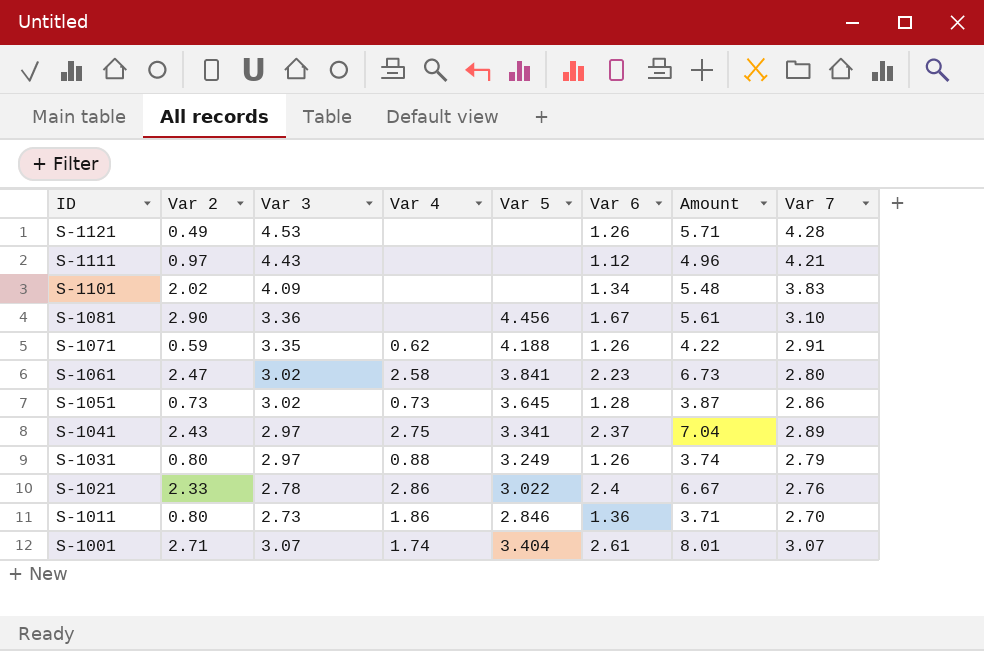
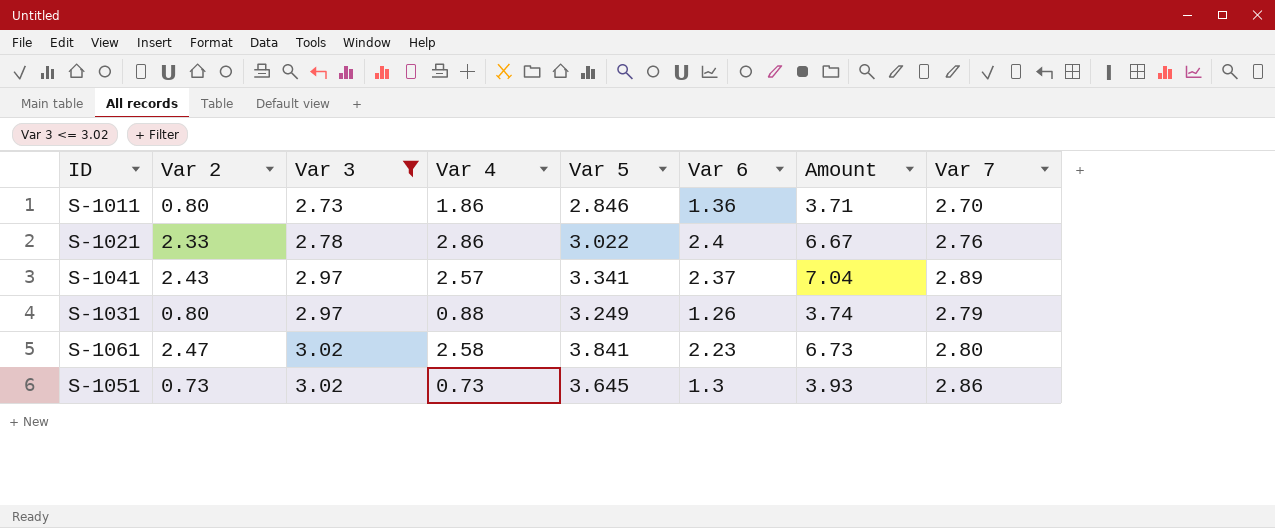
filter: none -> Var 3 <= 3.02
row order: ID descending -> Var 3 ascending
S-1041 | Var 4: 2.75 -> 2.57
S-1051 | Var 6: 1.28 -> 1.3
S-1051 | Amount: 3.87 -> 3.93

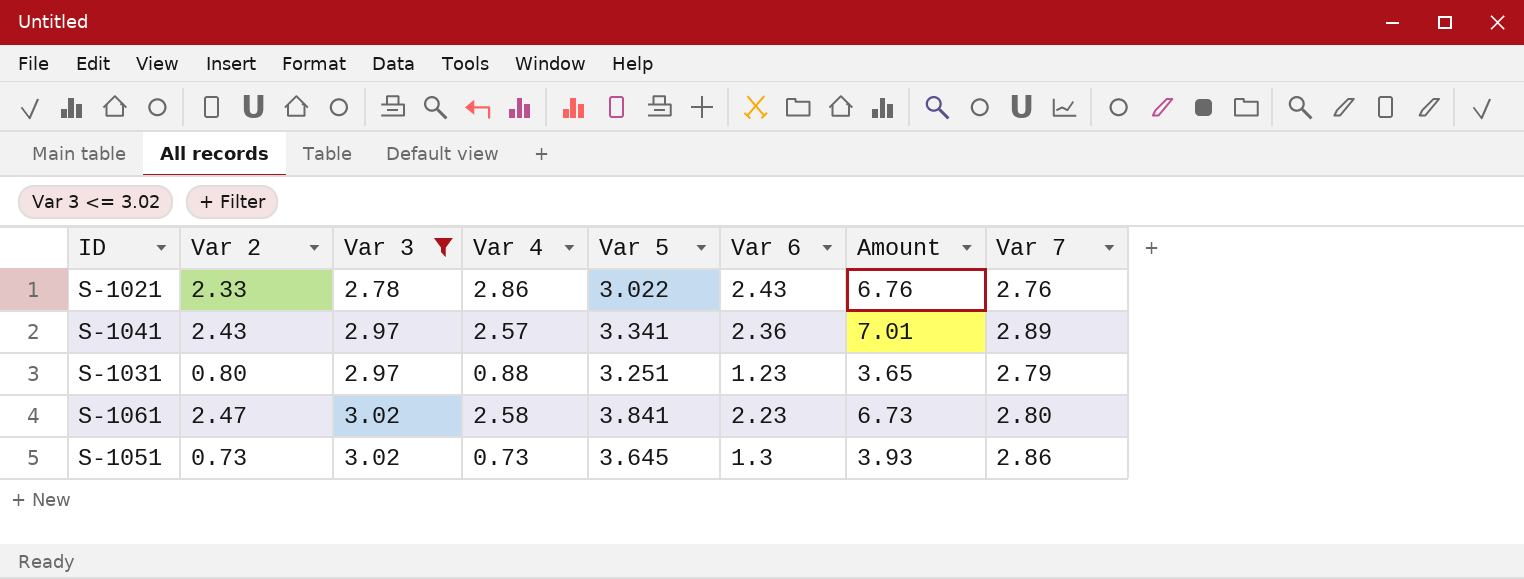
row S-1011: 0.80 | 2.73 | 1.86 | 2.846 | 1.36 | 3.71 | 2.70 -> none
S-1021 | Var 6: 2.4 -> 2.43
S-1021 | Amount: 6.67 -> 6.76
S-1041 | Var 6: 2.37 -> 2.36
S-1041 | Amount: 7.04 -> 7.01
S-1031 | Var 5: 3.249 -> 3.251
S-1031 | Var 6: 1.26 -> 1.23
S-1031 | Amount: 3.74 -> 3.65

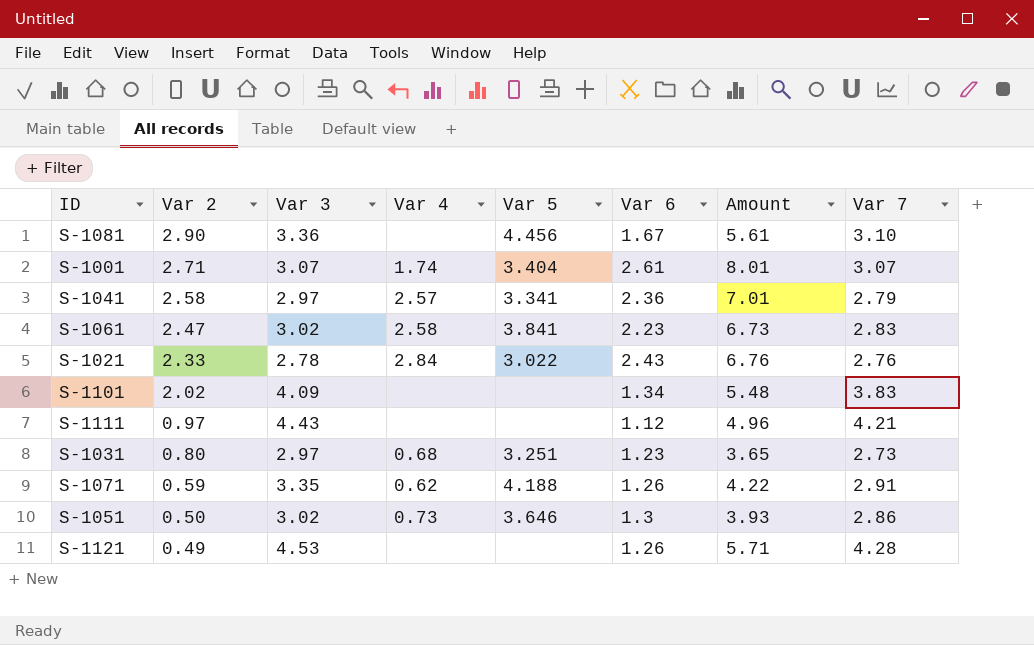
filter: Var 3 <= 3.02 -> none
row order: Var 3 ascending -> Var 2 descending
S-1041 | Var 2: 2.43 -> 2.58
S-1041 | Var 7: 2.89 -> 2.79
S-1061 | Var 7: 2.80 -> 2.83
S-1021 | Var 4: 2.86 -> 2.84
S-1031 | Var 4: 0.88 -> 0.68
S-1031 | Var 7: 2.79 -> 2.73
S-1051 | Var 2: 0.73 -> 0.50
S-1051 | Var 5: 3.645 -> 3.646

